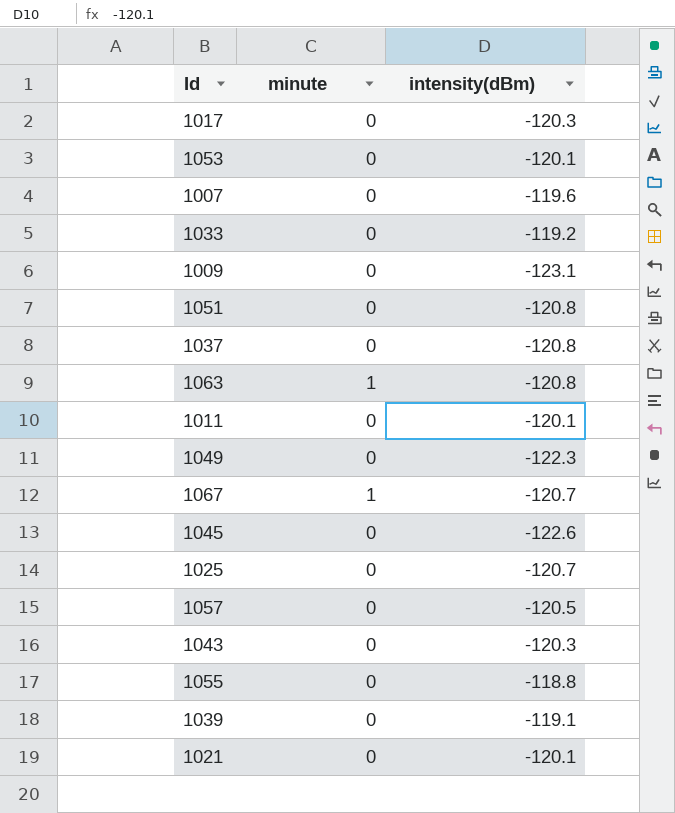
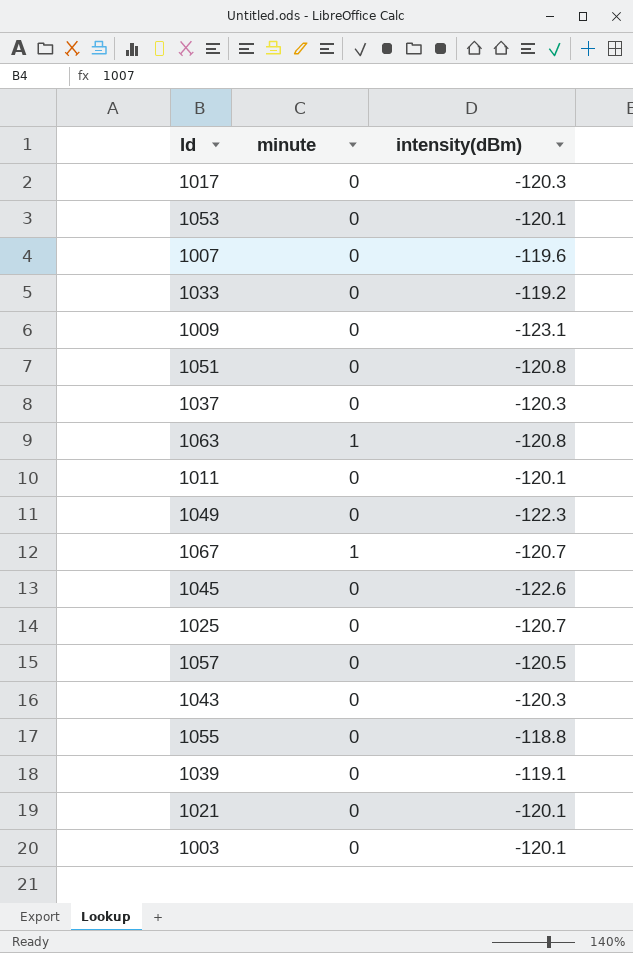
1037 | intensity(dBm): -120.8 -> -120.3
row 1003: none -> 0 | -120.1

